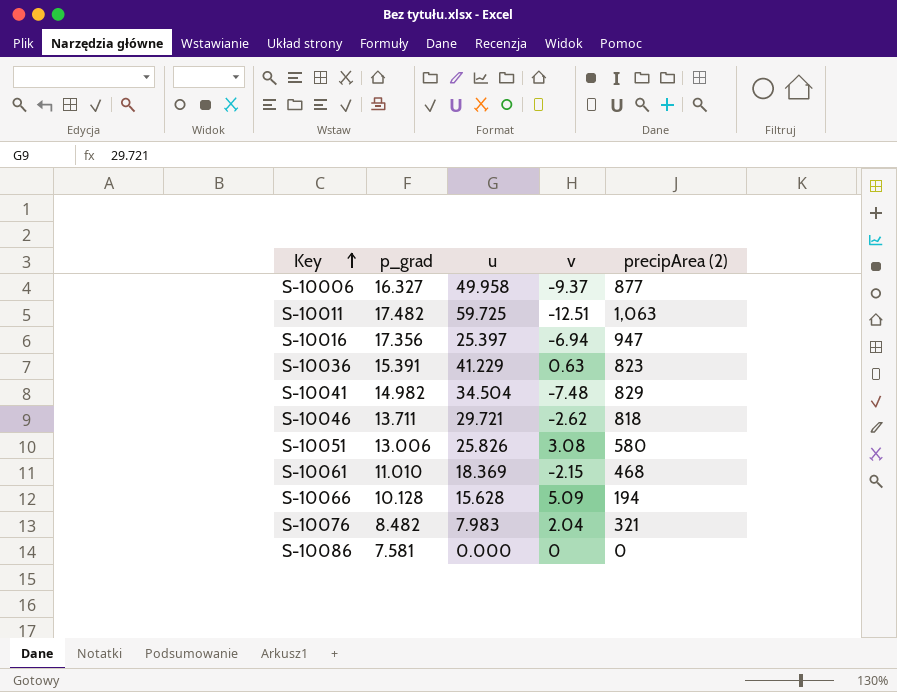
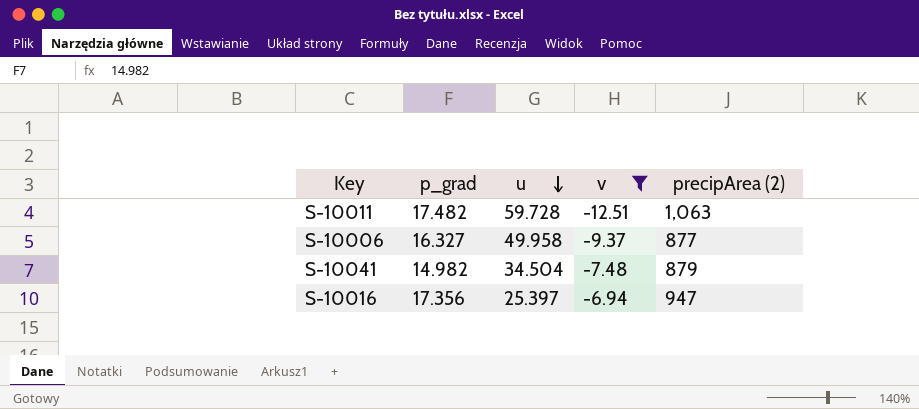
filter: none -> v <= -6.94
row order: Key ascending -> u descending
S-10011 | u: 59.725 -> 59.728
S-10041 | precipArea (2): 829 -> 879

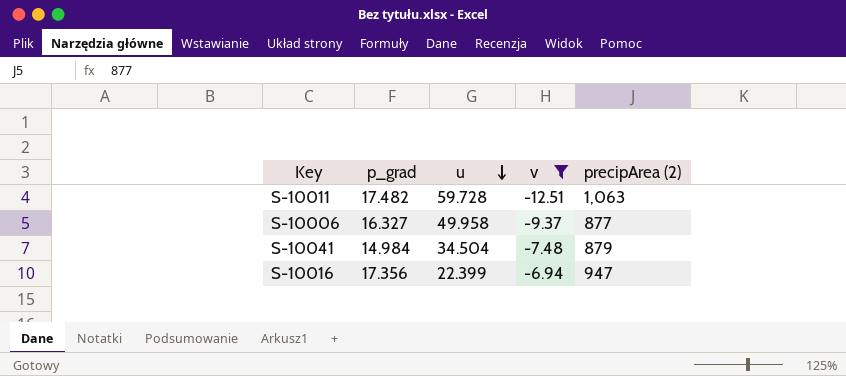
S-10041 | p_grad: 14.982 -> 14.984
S-10016 | u: 25.397 -> 22.399

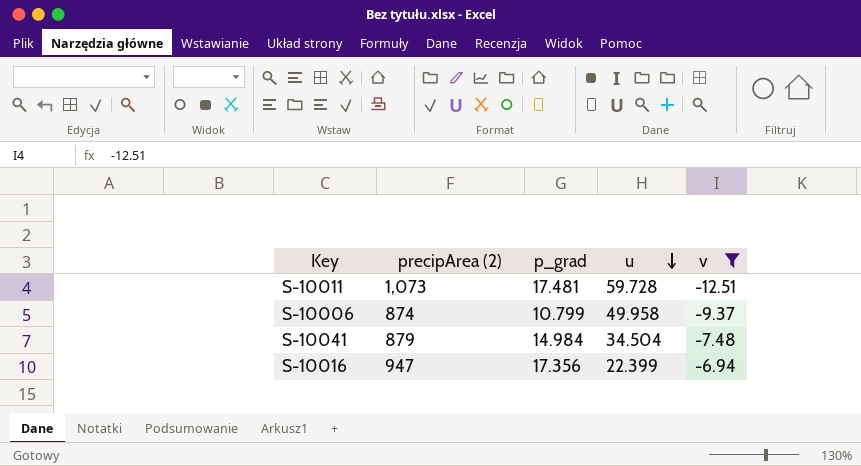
column precipArea (2) | position: 5 -> 2
S-10011 | precipArea (2): 1,063 -> 1,073
S-10011 | p_grad: 17.482 -> 17.481
S-10006 | precipArea (2): 877 -> 874
S-10006 | p_grad: 16.327 -> 10.799

